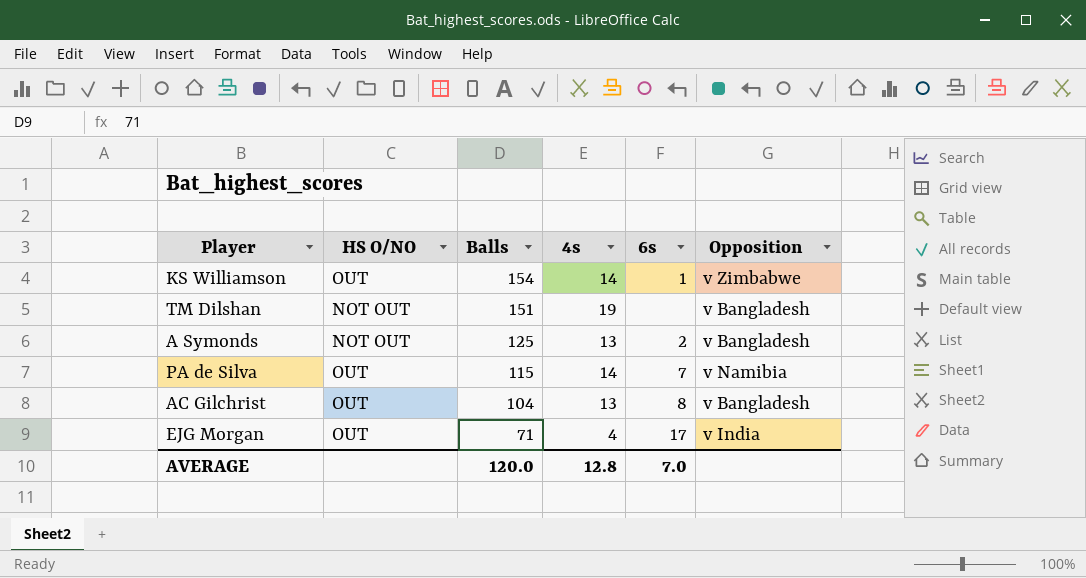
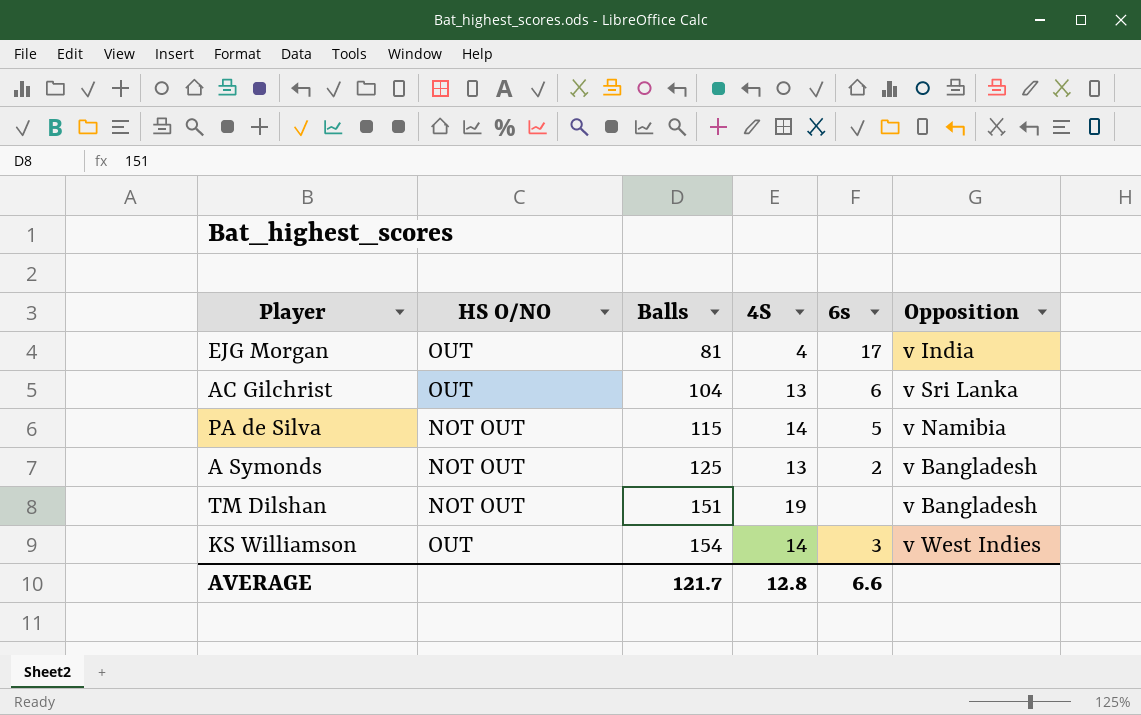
row order: Balls descending -> Balls ascending
column name: 4s -> 4S
EJG Morgan | Balls: 71 -> 81
AC Gilchrist | 6s: 8 -> 6
AC Gilchrist | Opposition: v Bangladesh -> v Sri Lanka
PA de Silva | HS O/NO: OUT -> NOT OUT
PA de Silva | 6s: 7 -> 5
KS Williamson | 6s: 1 -> 3
KS Williamson | Opposition: v Zimbabwe -> v West Indies
AVERAGE | Balls: 120.0 -> 121.7
AVERAGE | 6s: 7.0 -> 6.6

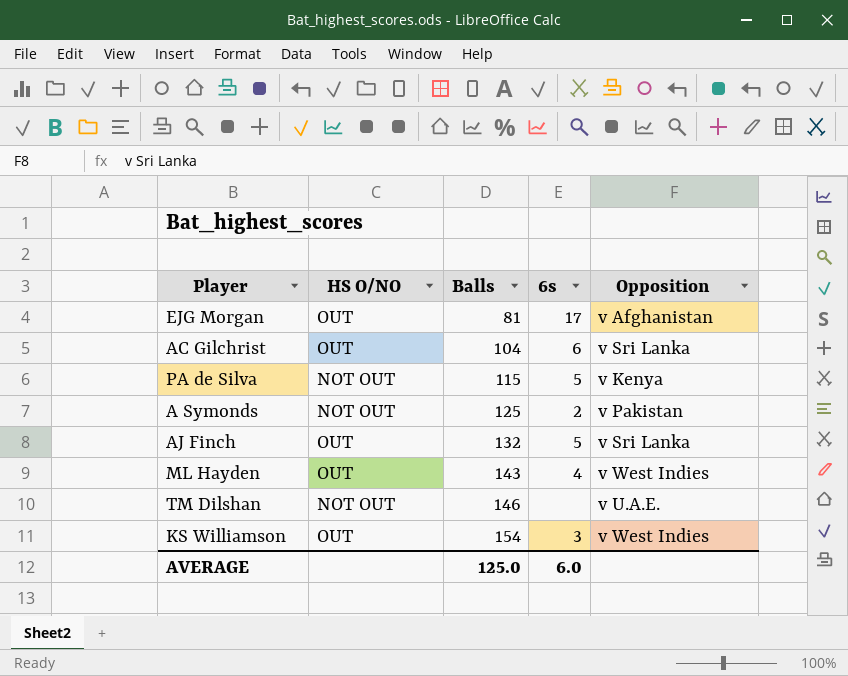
column 4S | position: 4 -> none
EJG Morgan | Opposition: v India -> v Afghanistan
PA de Silva | Opposition: v Namibia -> v Kenya
A Symonds | Opposition: v Bangladesh -> v Pakistan
row AJ Finch: none -> OUT | 132 | 5 | v Sri Lanka
row ML Hayden: none -> OUT | 143 | 4 | v West Indies
TM Dilshan | Balls: 151 -> 146
TM Dilshan | Opposition: v Bangladesh -> v U.A.E.
AVERAGE | Balls: 121.7 -> 125.0
AVERAGE | 6s: 6.6 -> 6.0

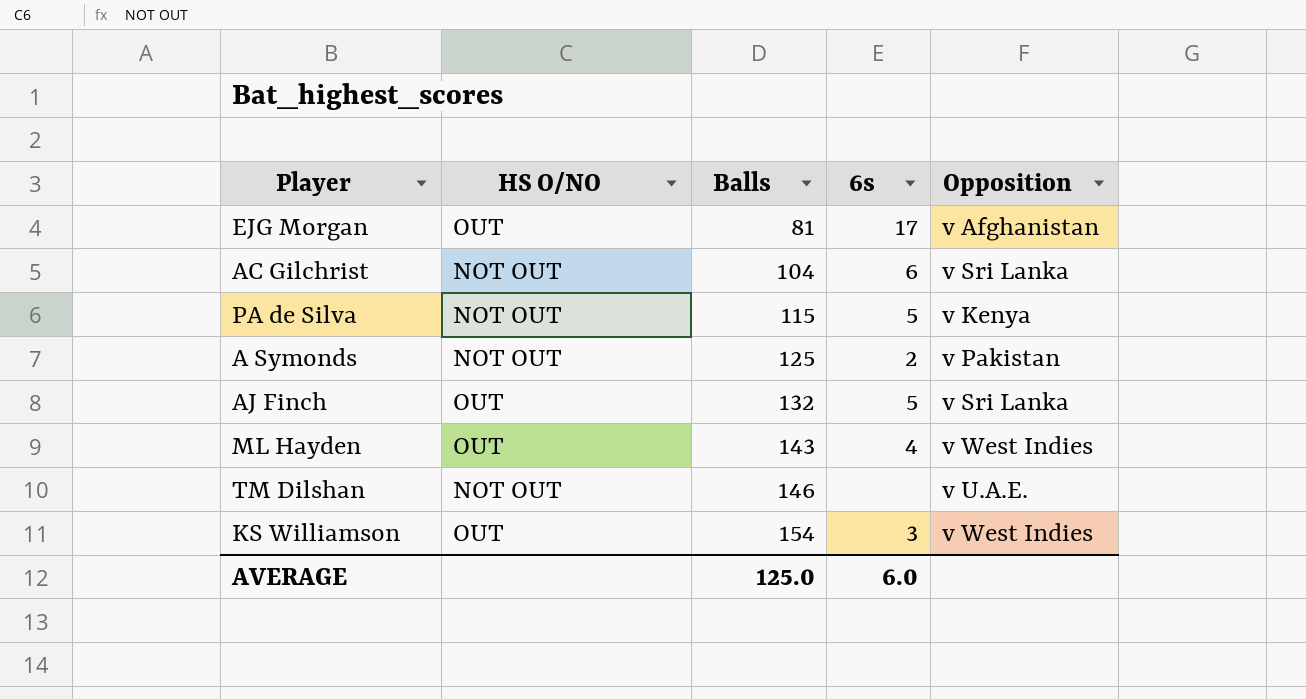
AC Gilchrist | HS O/NO: OUT -> NOT OUT

